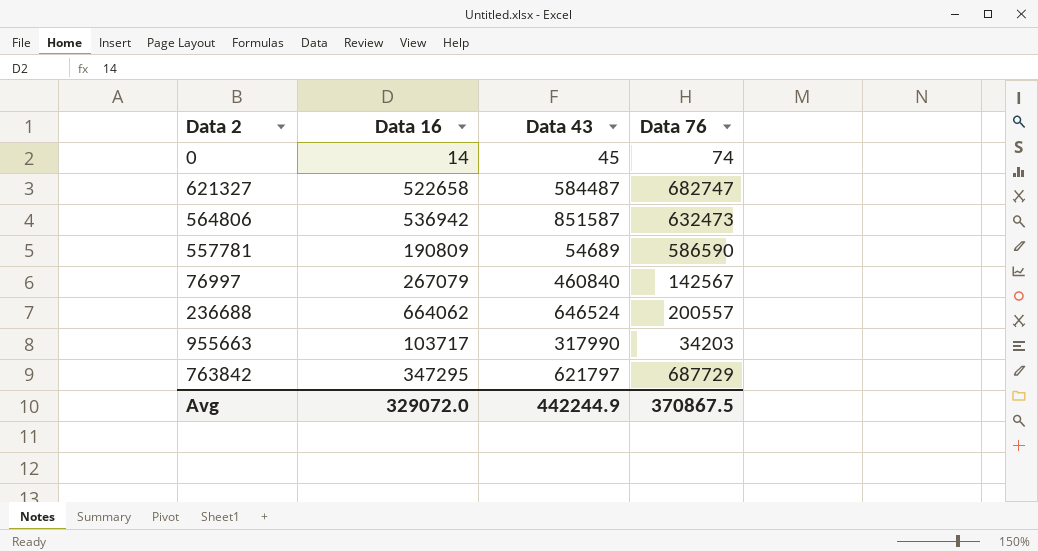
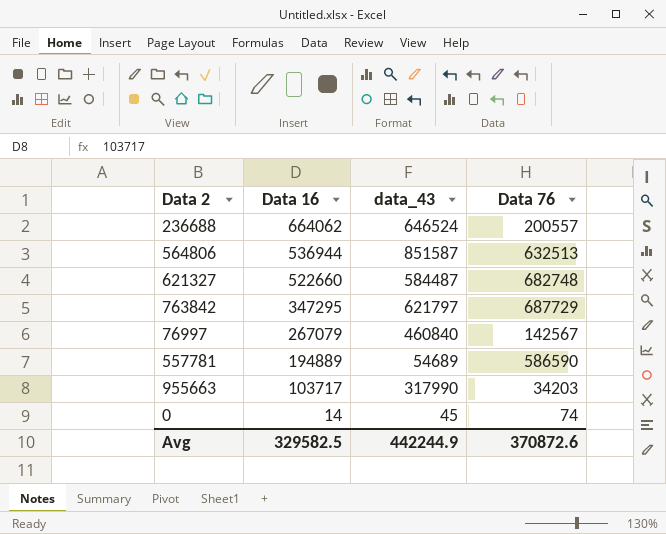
row order: none -> Data 16 descending
column name: Data 43 -> data_43
564806 | Data 16: 536942 -> 536944
564806 | Data 76: 632473 -> 632513
621327 | Data 16: 522658 -> 522660
621327 | Data 76: 682747 -> 682748
557781 | Data 16: 190809 -> 194889
Avg | Data 16: 329072.0 -> 329582.5
Avg | Data 76: 370867.5 -> 370872.6

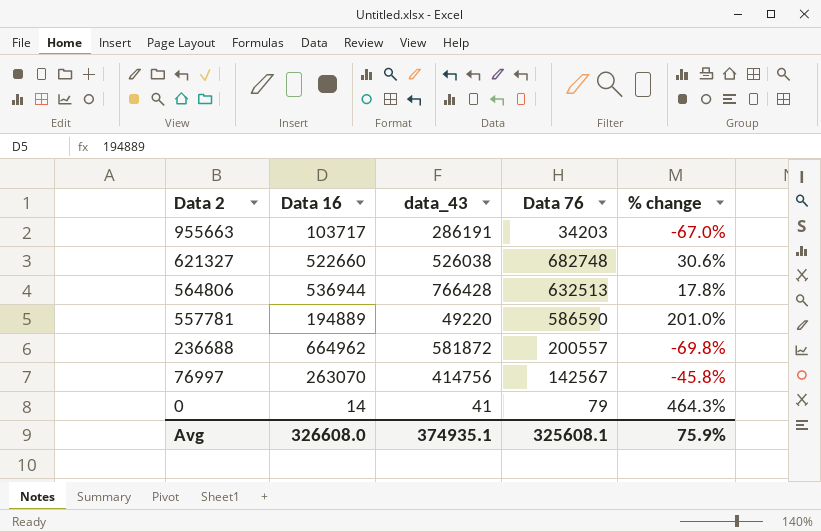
row order: Data 16 descending -> Data 2 descending
column % change | formula: none -> ([Data 76] - [Data 16]) / [Data 16]
row 763842: 347295 | 621797 | 687729 -> none
955663 | data_43: 317990 -> 286191
621327 | data_43: 584487 -> 526038
564806 | data_43: 851587 -> 766428
557781 | data_43: 54689 -> 49220
236688 | Data 16: 664062 -> 664962
236688 | data_43: 646524 -> 581872
76997 | Data 16: 267079 -> 263070
76997 | data_43: 460840 -> 414756
0 | data_43: 45 -> 41
0 | Data 76: 74 -> 79
Avg | Data 16: 329582.5 -> 326608.0
Avg | data_43: 442244.9 -> 374935.1
Avg | Data 76: 370872.6 -> 325608.1

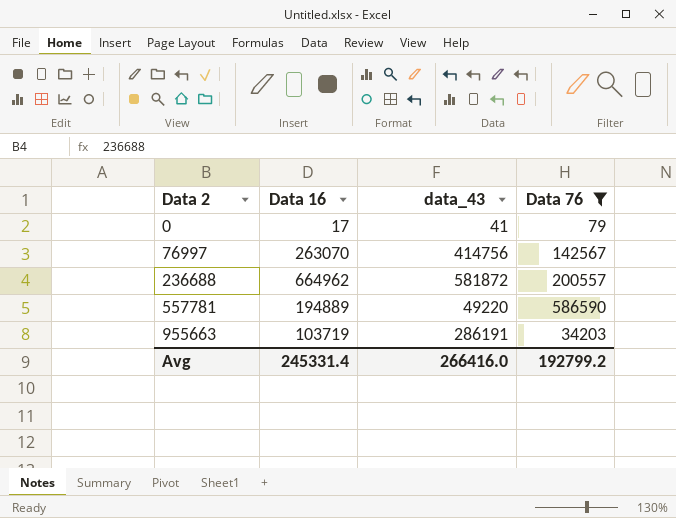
filter: none -> Data 76 <= 586590
row order: Data 2 descending -> Data 2 ascending
column % change | formula: ([Data 76] - [Data 16]) / [Data 16] -> none
0 | Data 16: 14 -> 17
955663 | Data 16: 103717 -> 103719
Avg | Data 16: 326608.0 -> 245331.4
Avg | data_43: 374935.1 -> 266416.0
Avg | Data 76: 325608.1 -> 192799.2

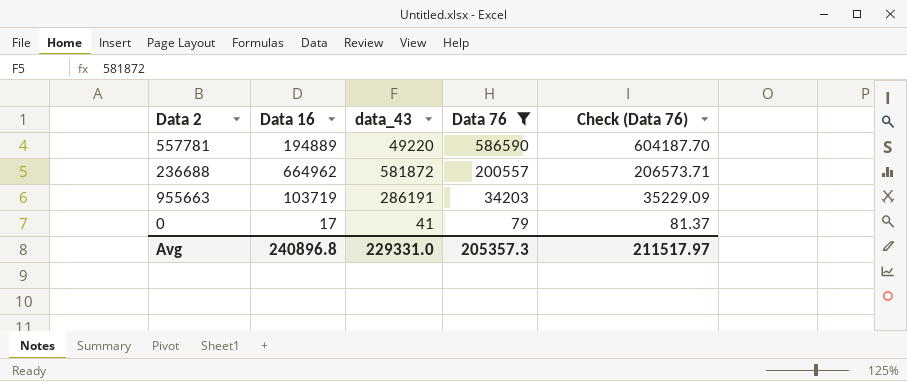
row order: Data 2 ascending -> Data 76 descending
column Check (Data 76) | formula: none -> [Data 76] * 1.03
row 76997: 263070 | 414756 | 142567 -> none
Avg | Data 16: 245331.4 -> 240896.8
Avg | data_43: 266416.0 -> 229331.0
Avg | Data 76: 192799.2 -> 205357.3

